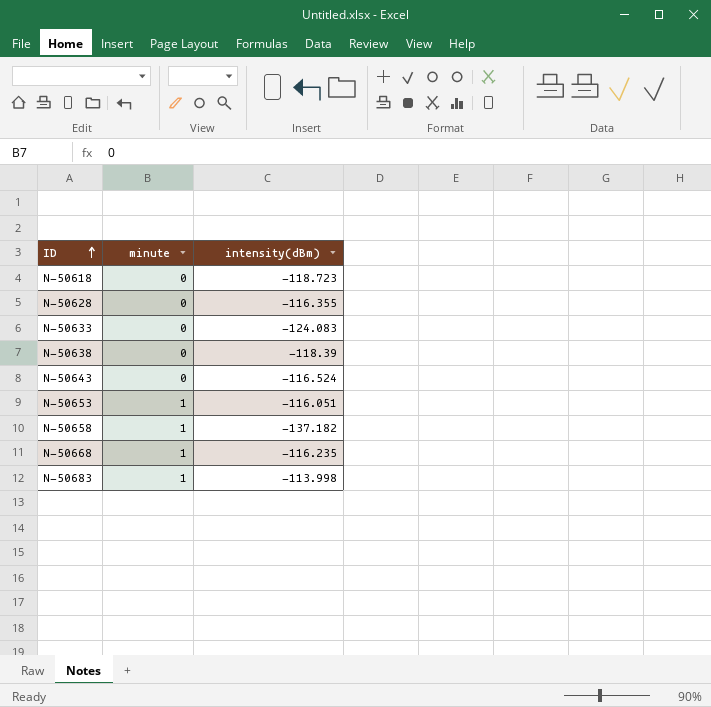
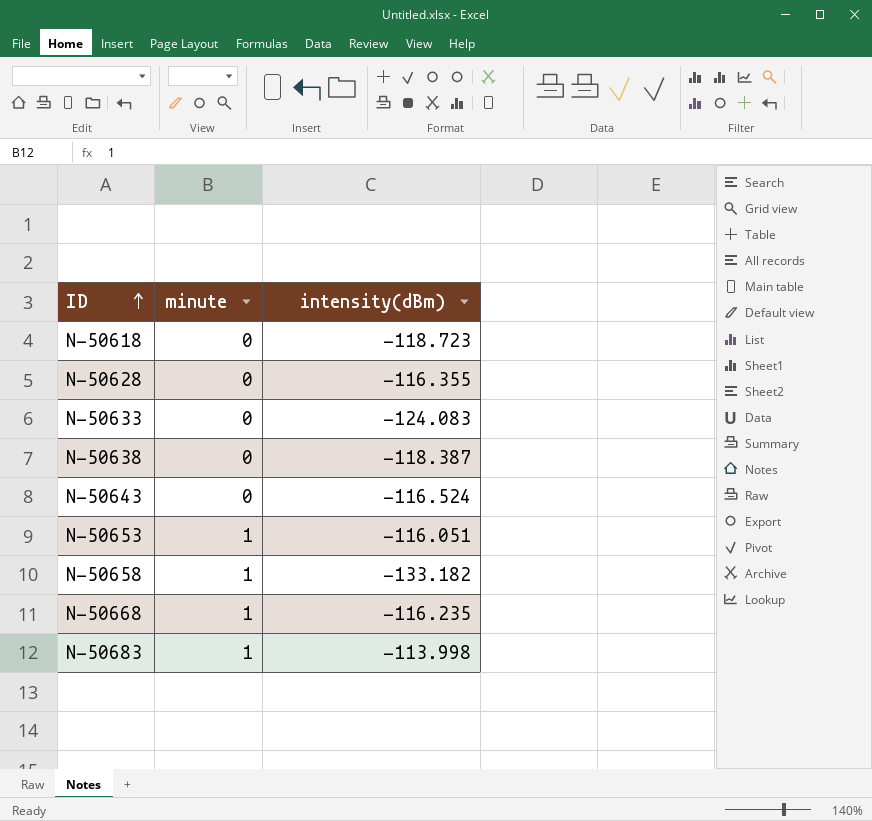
N-50638 | intensity(dBm): -118.39 -> -118.387
N-50658 | intensity(dBm): -137.182 -> -133.182

